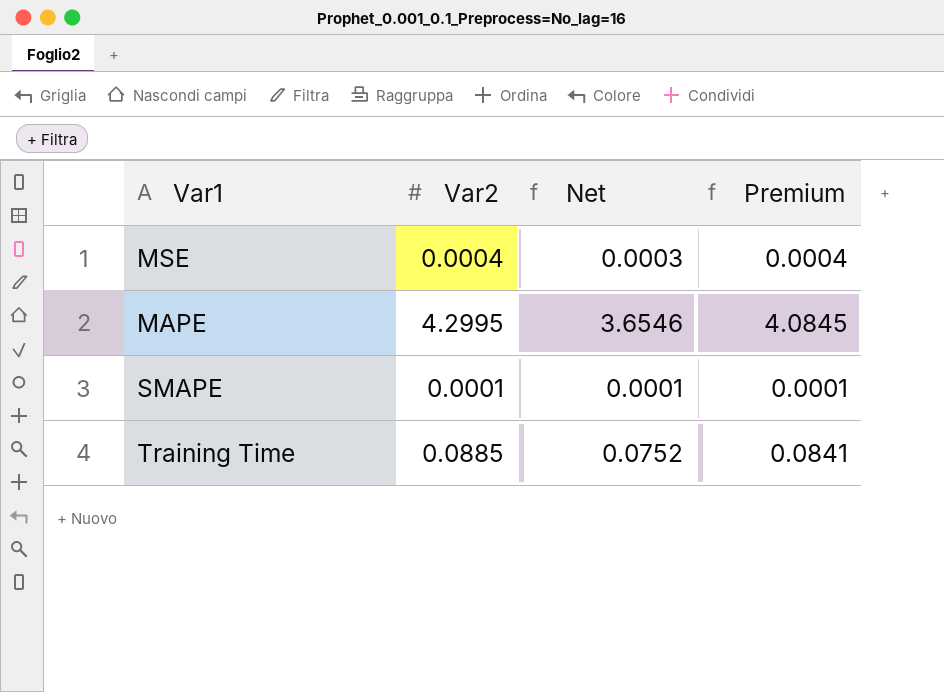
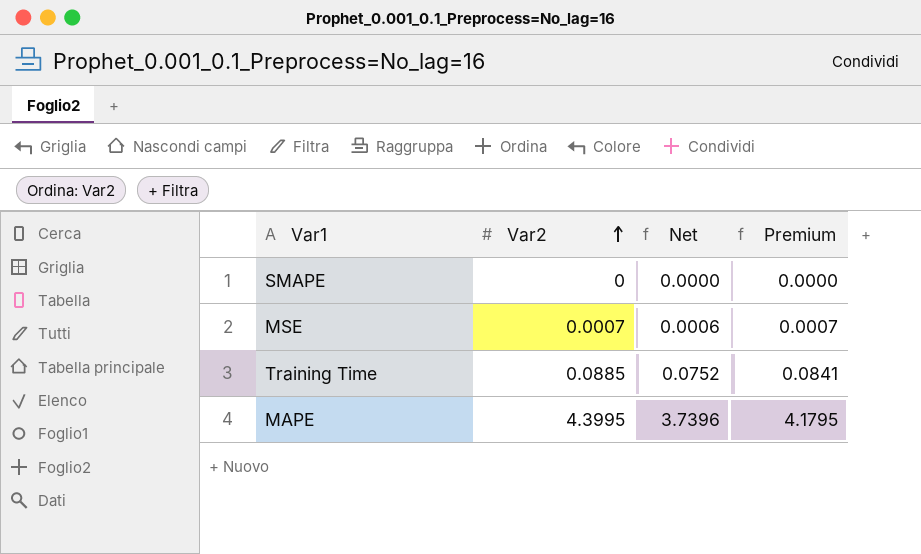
row order: none -> Var2 ascending
SMAPE | Var2: 0.0001 -> 0
SMAPE | Net: 0.0001 -> 0.0000
SMAPE | Premium: 0.0001 -> 0.0000
MSE | Var2: 0.0004 -> 0.0007
MSE | Net: 0.0003 -> 0.0006
MSE | Premium: 0.0004 -> 0.0007
MAPE | Var2: 4.2995 -> 4.3995
MAPE | Net: 3.6546 -> 3.7396
MAPE | Premium: 4.0845 -> 4.1795

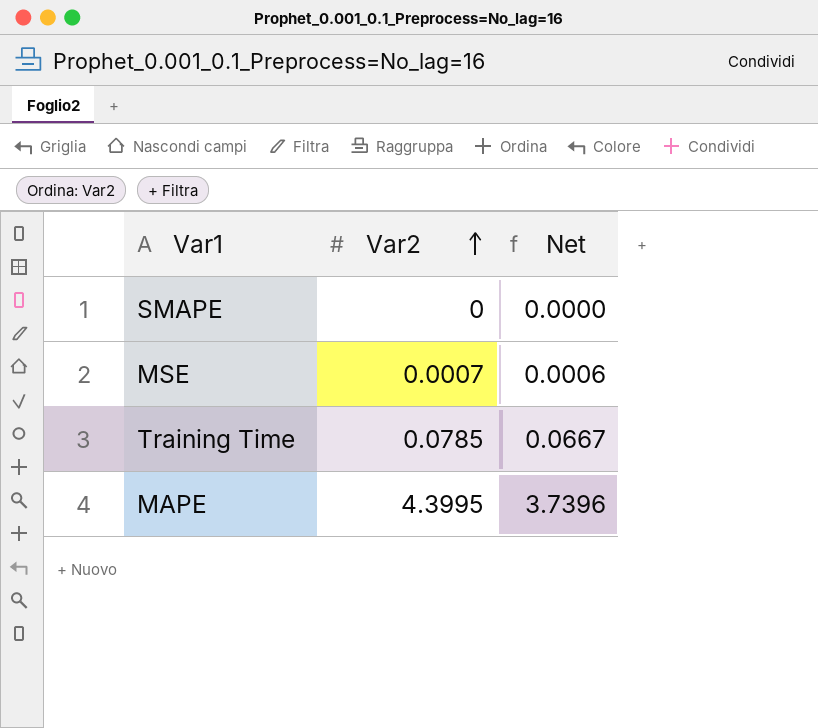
column Premium | formula: [Var2] * 0.95 -> none
Training Time | Var2: 0.0885 -> 0.0785
Training Time | Net: 0.0752 -> 0.0667

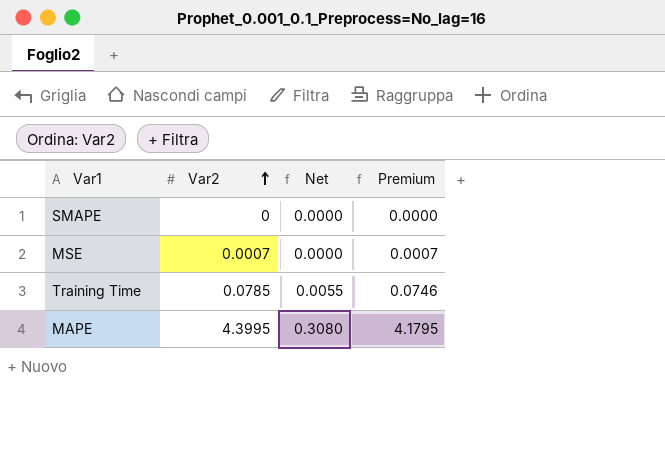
column Net | formula: [Var2] * 0.85 -> [Var2] * 0.07
column Premium | formula: none -> [Var2] * 0.95

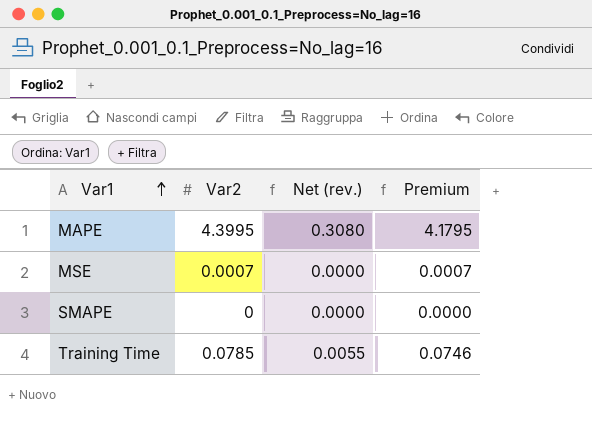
row order: Var2 ascending -> Var1 ascending
column name: Net -> Net (rev.)

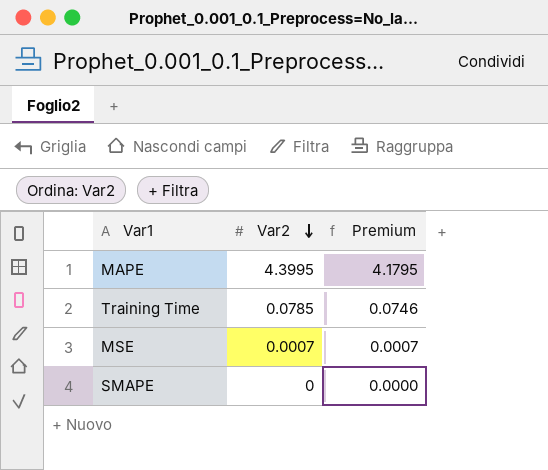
row order: Var1 ascending -> Var2 descending
column Net (rev.) | formula: [Var2] * 0.07 -> none

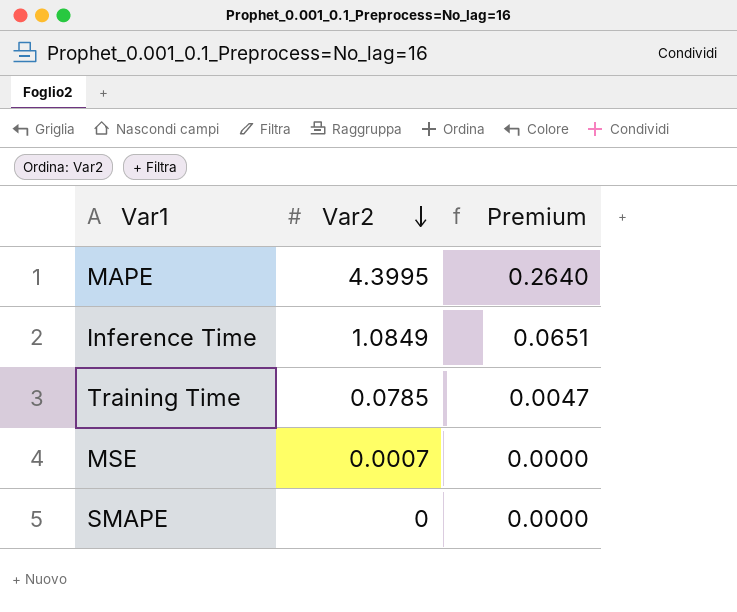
column Premium | formula: [Var2] * 0.95 -> [Var2] * 0.06
row Inference Time: none -> 1.0849 | 0.0651

